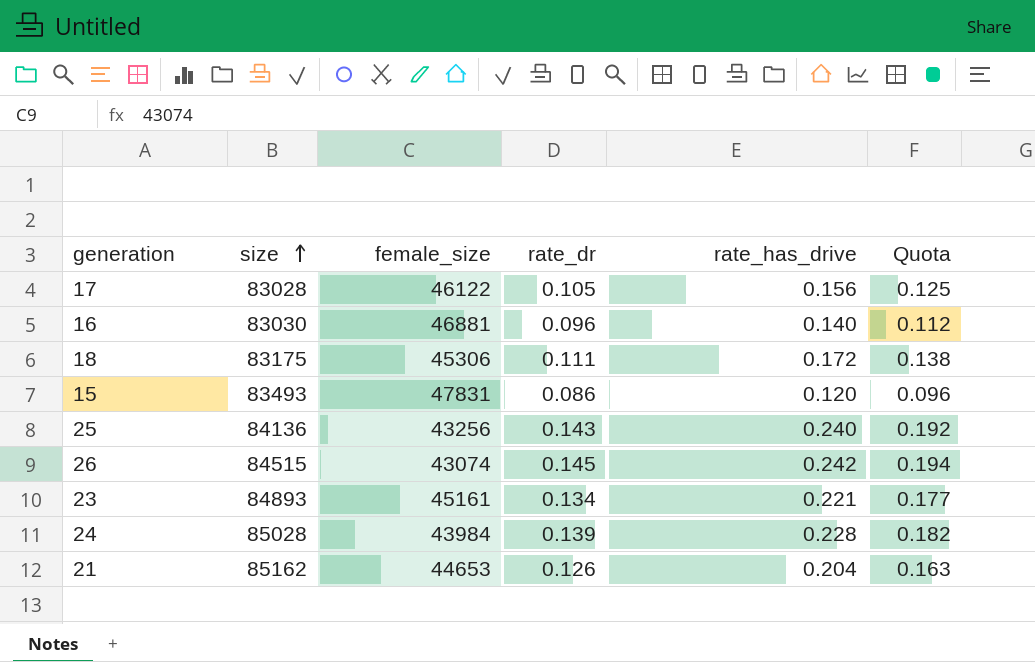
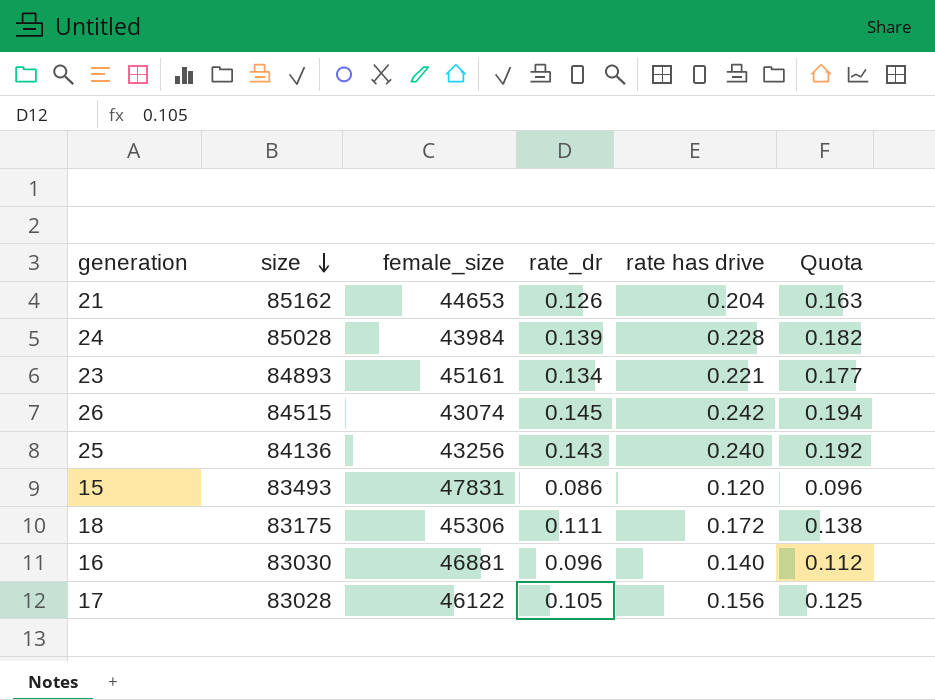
row order: size ascending -> size descending
column name: rate_has_drive -> rate has drive

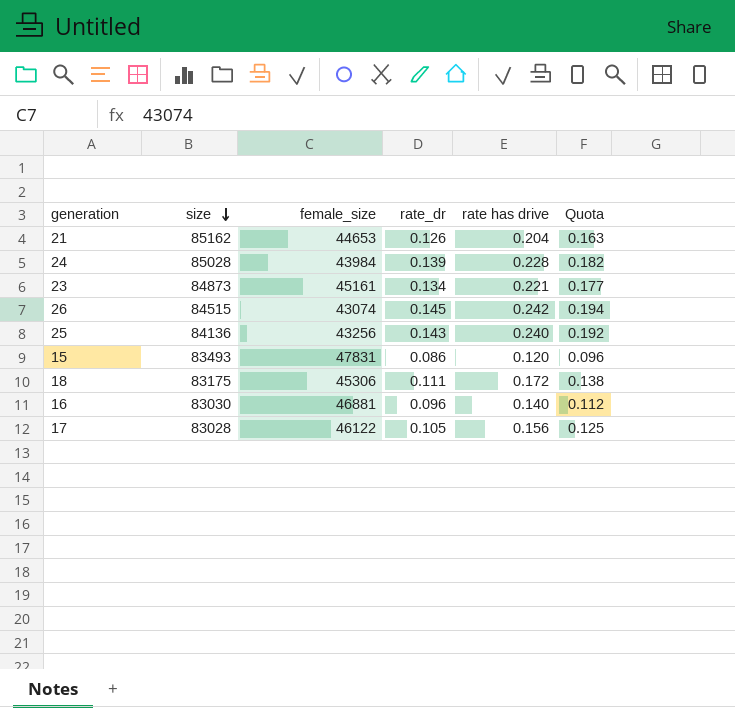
23 | size: 84893 -> 84873

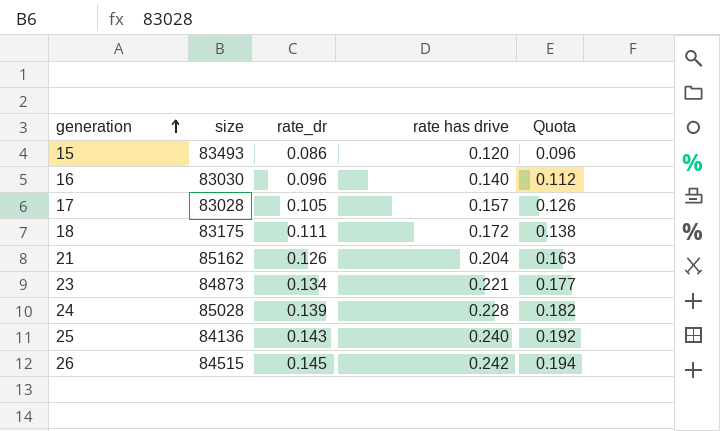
row order: size descending -> generation ascending
column female_size | position: 3 -> none
17 | rate has drive: 0.156 -> 0.157
17 | Quota: 0.125 -> 0.126

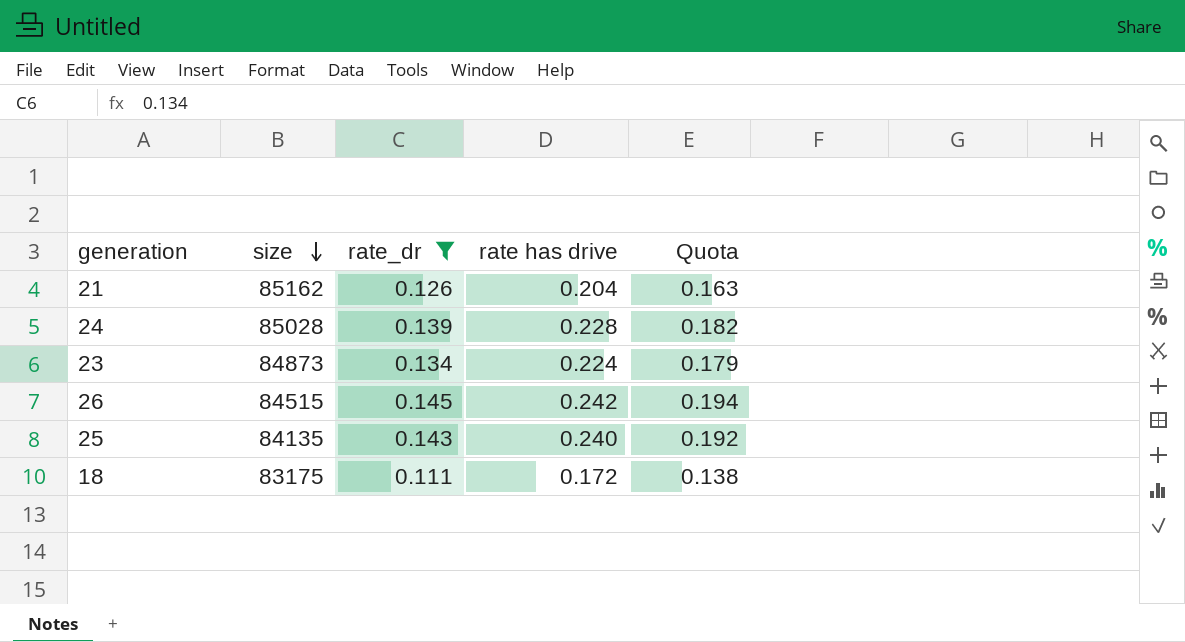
filter: none -> rate_dr >= 0.111
row order: generation ascending -> size descending
23 | rate has drive: 0.221 -> 0.224
23 | Quota: 0.177 -> 0.179
25 | size: 84136 -> 84135

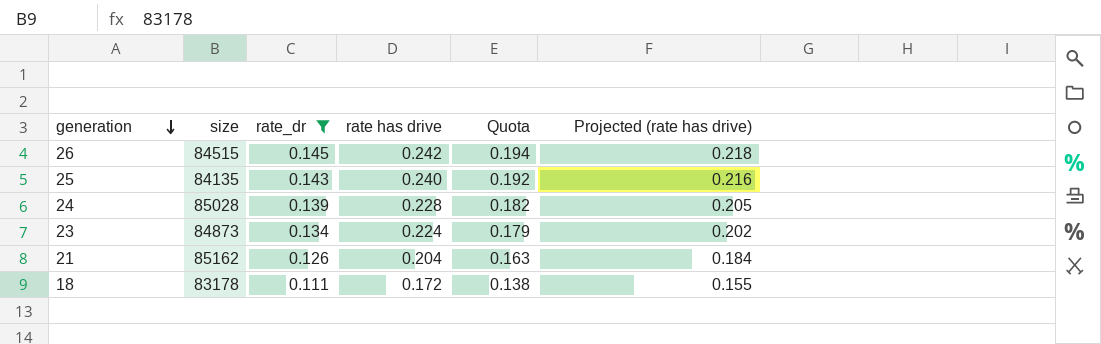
row order: size descending -> generation descending
column Projected (rate has drive) | formula: none -> [rate has drive] * 0.9
18 | size: 83175 -> 83178

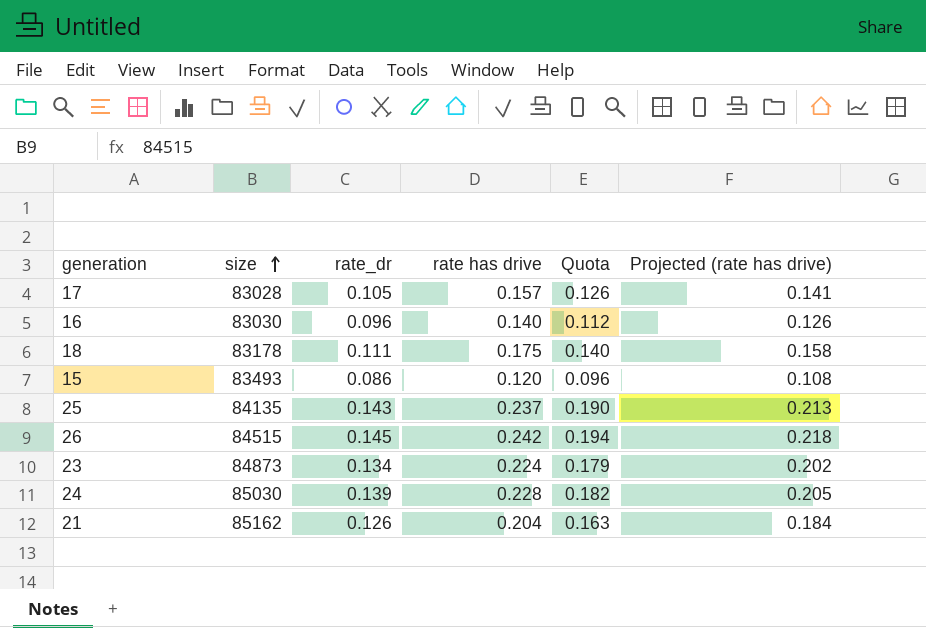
filter: rate_dr >= 0.111 -> none
row order: generation descending -> size ascending
18 | rate has drive: 0.172 -> 0.175
18 | Quota: 0.138 -> 0.140
18 | Projected (rate has drive): 0.155 -> 0.158
25 | rate has drive: 0.240 -> 0.237
25 | Quota: 0.192 -> 0.190
25 | Projected (rate has drive): 0.216 -> 0.213
24 | size: 85028 -> 85030

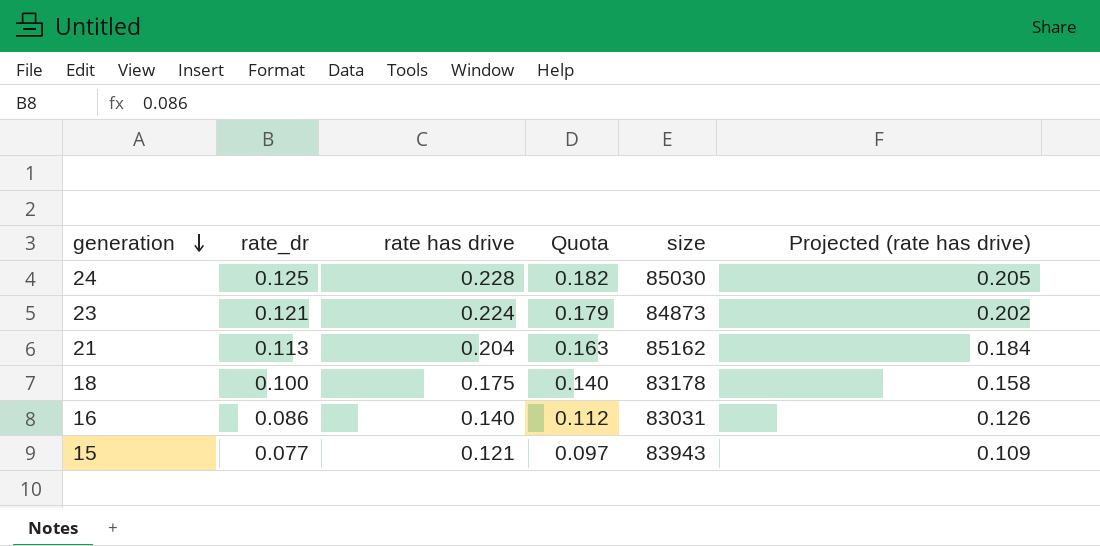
row order: size ascending -> generation descending
column size | position: 2 -> 5
row 17: 83028 | 0.105 | 0.157 | 0.126 | 0.141 -> none
row 25: 84135 | 0.143 | 0.237 | 0.190 | 0.213 -> none
row 26: 84515 | 0.145 | 0.242 | 0.194 | 0.218 -> none
24 | rate_dr: 0.139 -> 0.125
23 | rate_dr: 0.134 -> 0.121
21 | rate_dr: 0.126 -> 0.113
18 | rate_dr: 0.111 -> 0.100
16 | rate_dr: 0.096 -> 0.086
16 | size: 83030 -> 83031
15 | rate_dr: 0.086 -> 0.077
15 | rate has drive: 0.120 -> 0.121
15 | Quota: 0.096 -> 0.097
15 | size: 83493 -> 83943
15 | Projected (rate has drive): 0.108 -> 0.109

